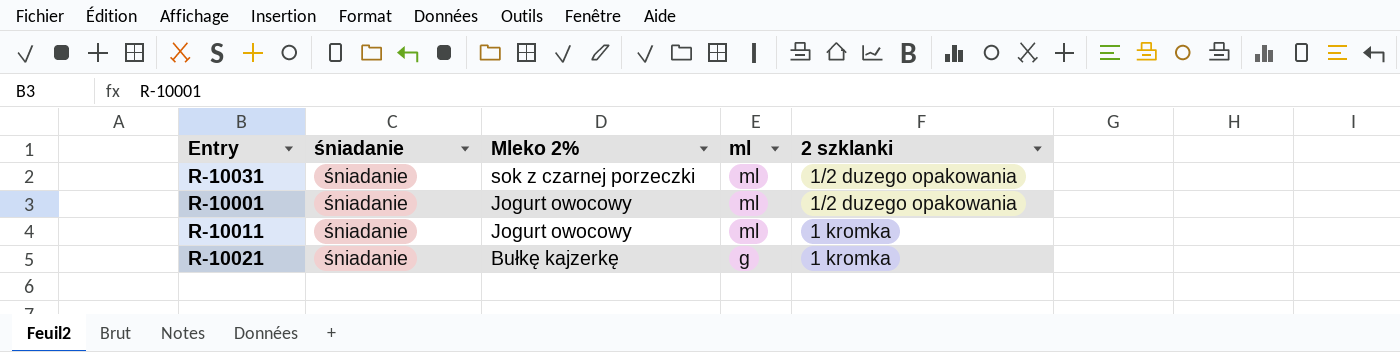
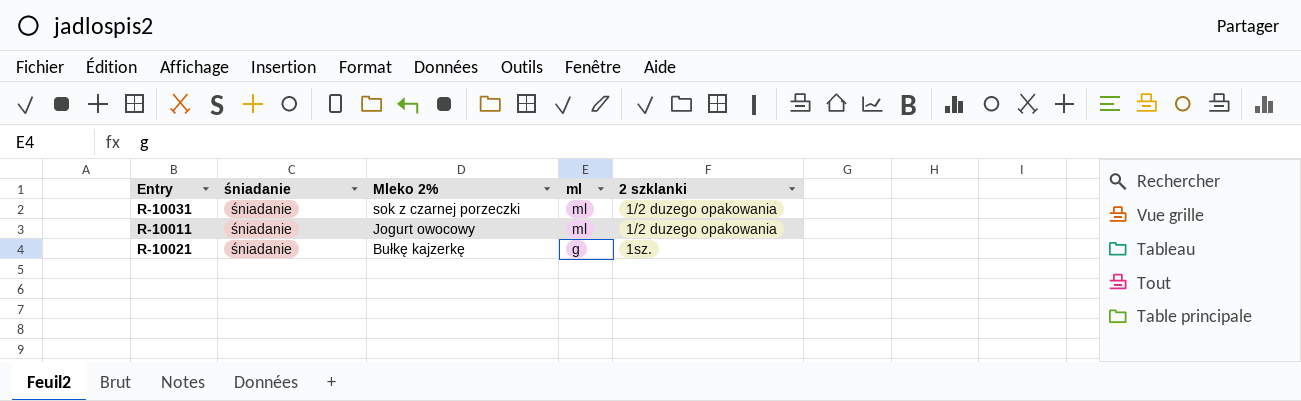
row R-10001: śniadanie | Jogurt owocowy | ml | 1/2 duzego opakowania -> none
R-10011 | 2 szklanki: 1 kromka -> 1/2 duzego opakowania
R-10021 | 2 szklanki: 1 kromka -> 1sz.

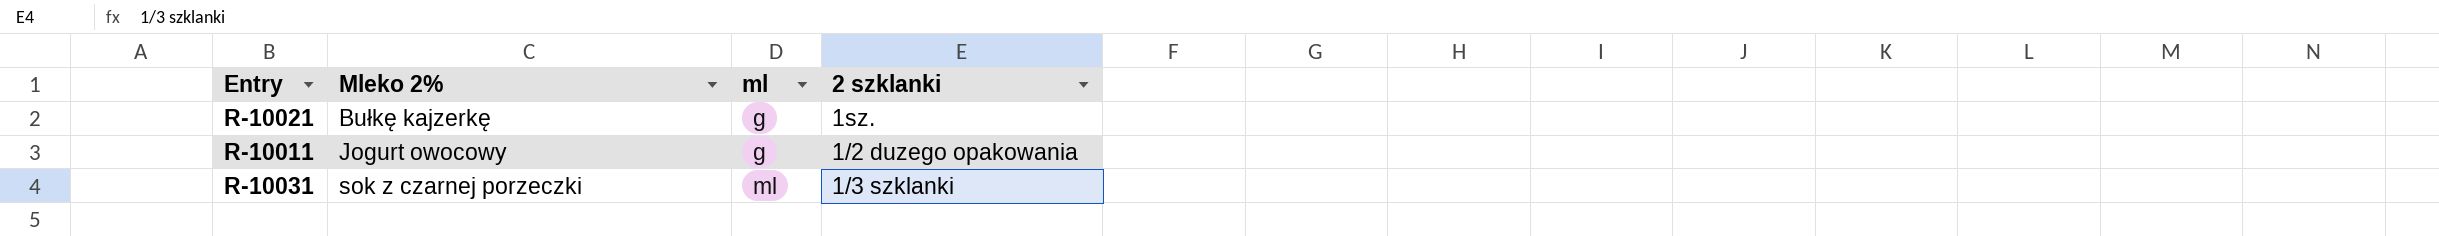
row order: Mleko 2% descending -> Mleko 2% ascending
column śniadanie | position: 2 -> none
R-10011 | ml: ml -> g
R-10031 | 2 szklanki: 1/2 duzego opakowania -> 1/3 szklanki

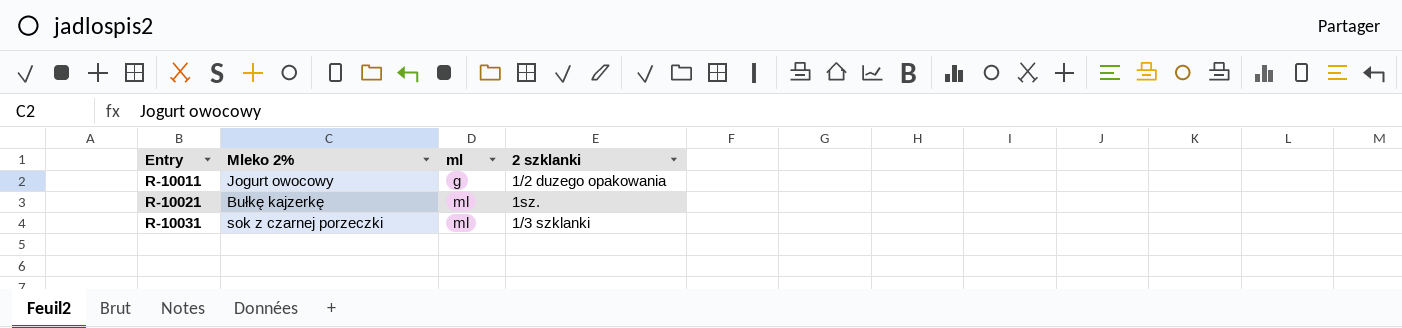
row order: Mleko 2% ascending -> Entry ascending
R-10021 | ml: g -> ml

